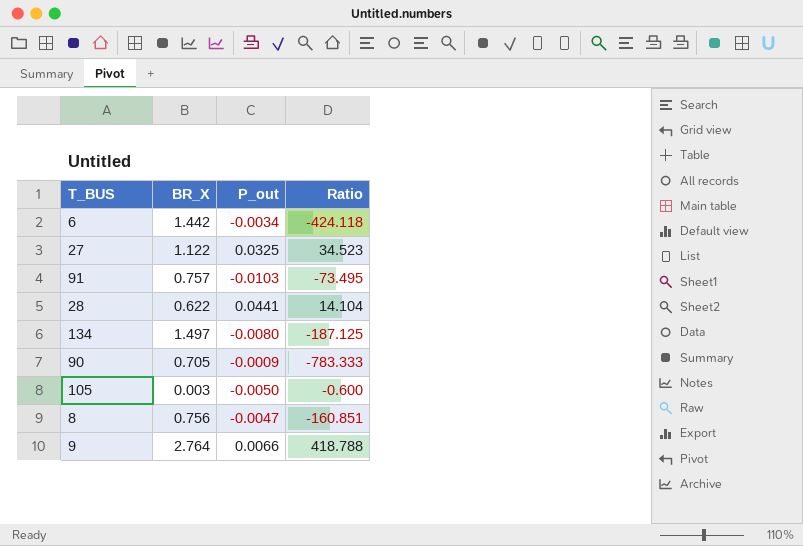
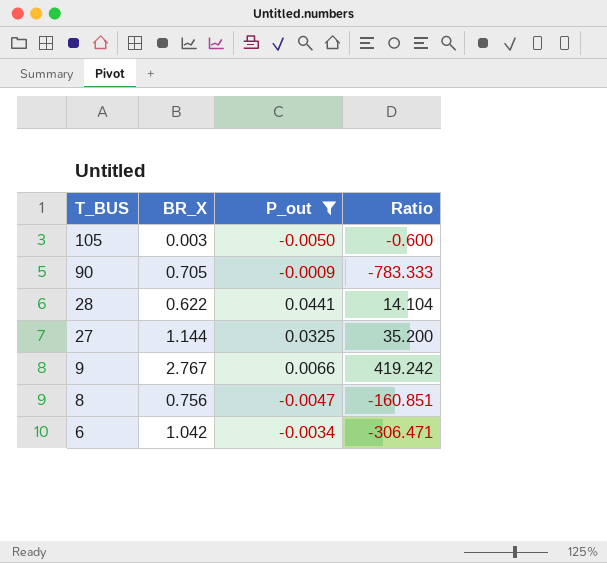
filter: none -> P_out >= -0.0050
row order: none -> T_BUS descending
27 | BR_X: 1.122 -> 1.144
27 | Ratio: 34.523 -> 35.200
9 | BR_X: 2.764 -> 2.767
9 | Ratio: 418.788 -> 419.242
6 | BR_X: 1.442 -> 1.042
6 | Ratio: -424.118 -> -306.471

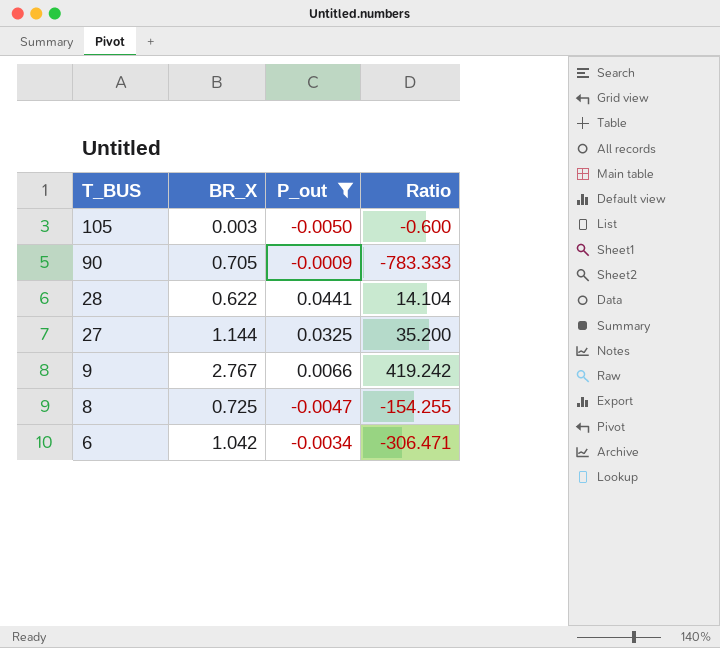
8 | BR_X: 0.756 -> 0.725
8 | Ratio: -160.851 -> -154.255

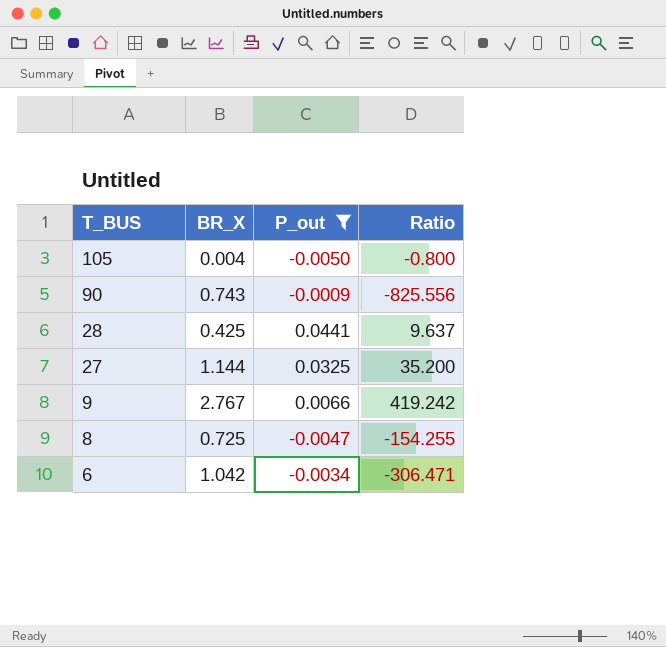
105 | BR_X: 0.003 -> 0.004
105 | Ratio: -0.600 -> -0.800
90 | BR_X: 0.705 -> 0.743
90 | Ratio: -783.333 -> -825.556
28 | BR_X: 0.622 -> 0.425
28 | Ratio: 14.104 -> 9.637

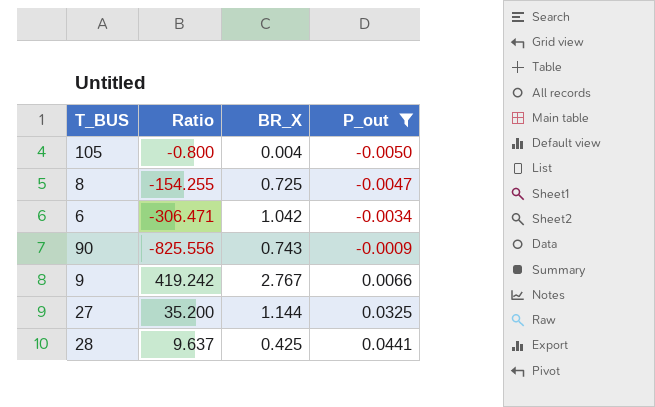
row order: T_BUS descending -> P_out ascending
column Ratio | position: 4 -> 2

